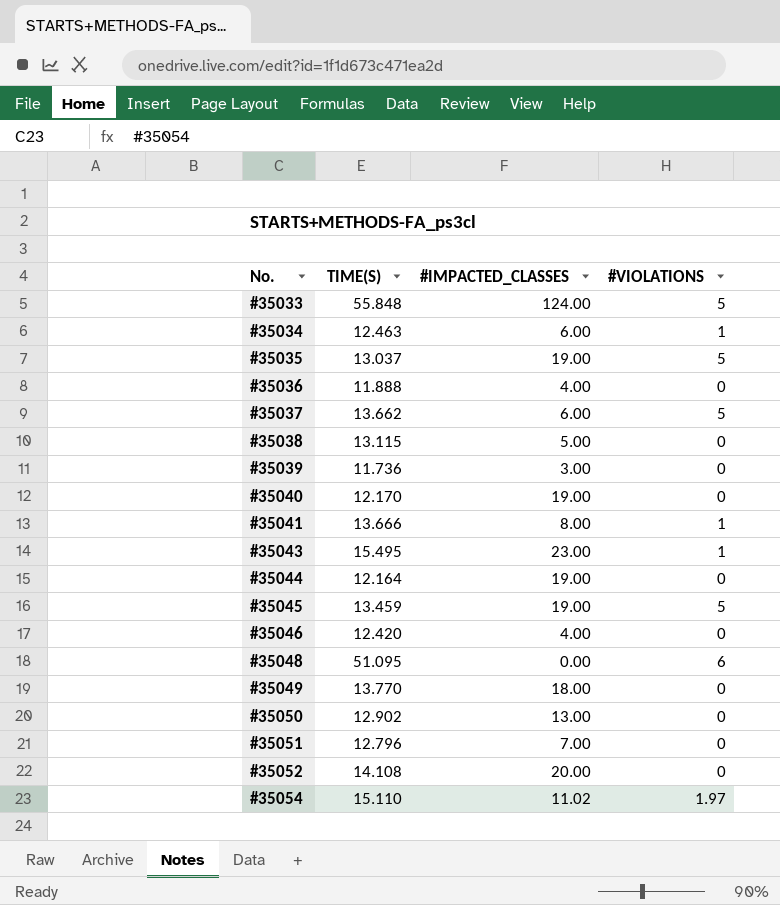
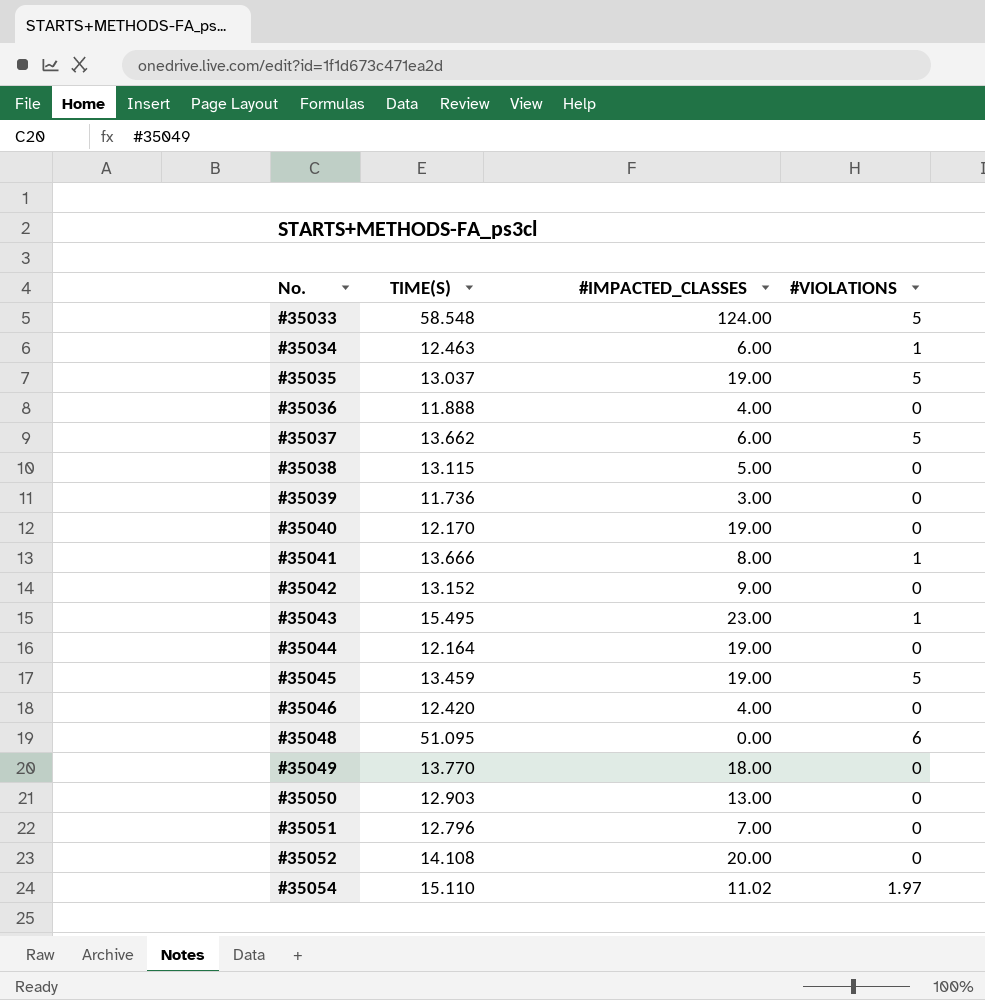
#35033 | TIME(S): 55.848 -> 58.548
row #35042: none -> 13.152 | 9.00 | 0
#35050 | TIME(S): 12.902 -> 12.903

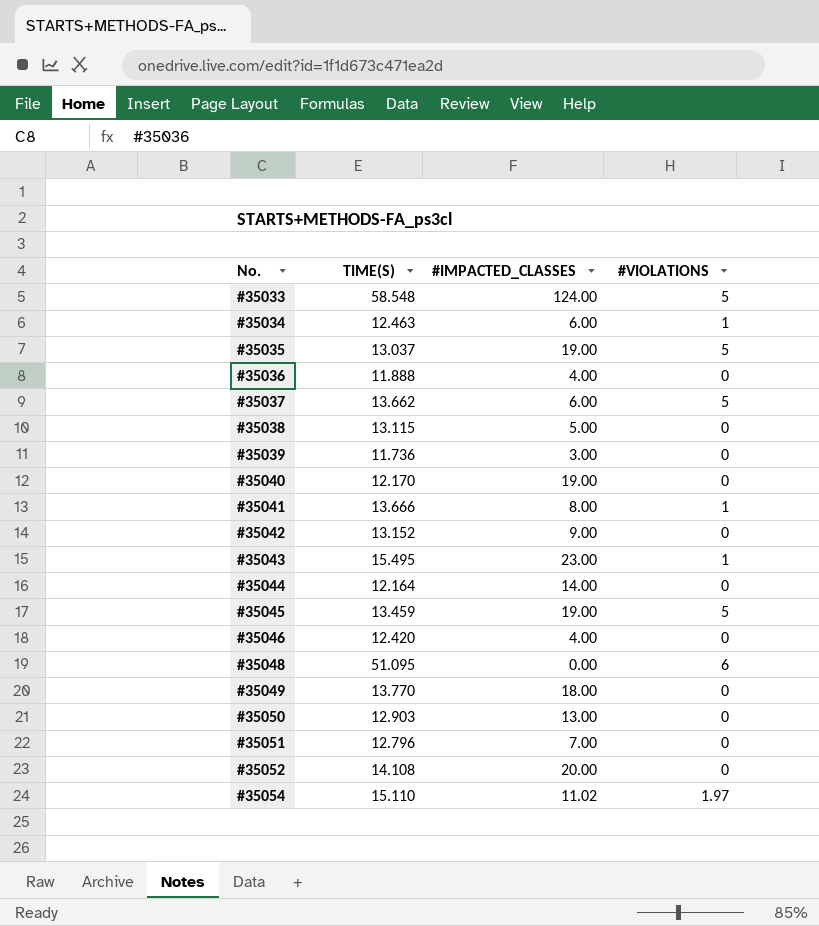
#35044 | #IMPACTED_CLASSES: 19.00 -> 14.00

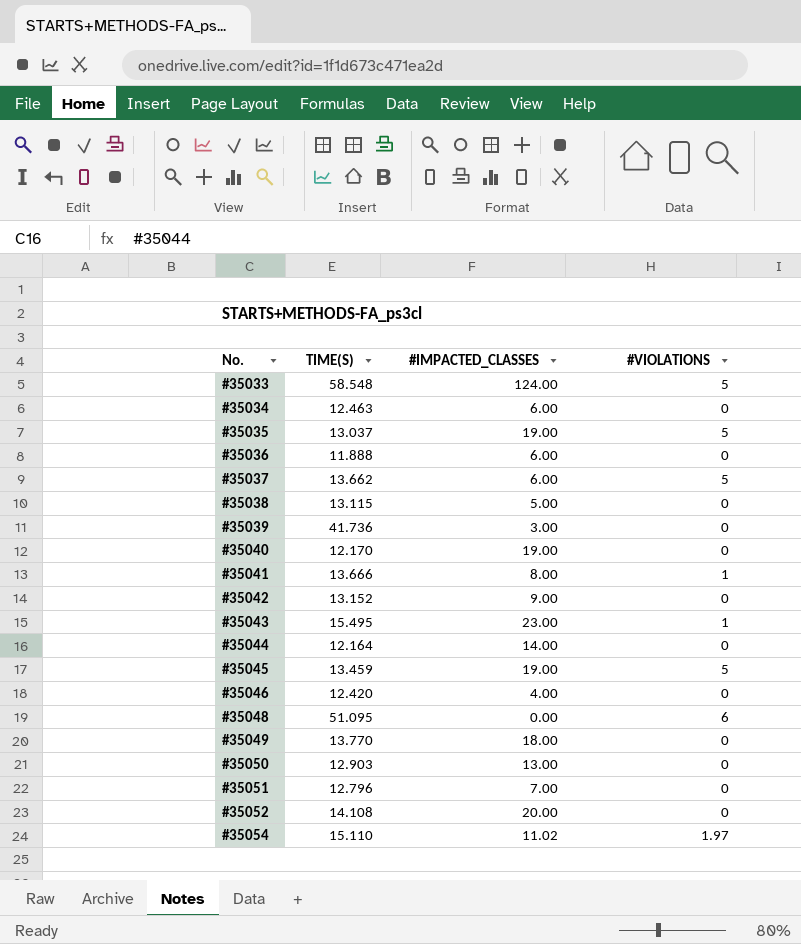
#35034 | #VIOLATIONS: 1 -> 0
#35036 | #IMPACTED_CLASSES: 4.00 -> 6.00
#35039 | TIME(S): 11.736 -> 41.736

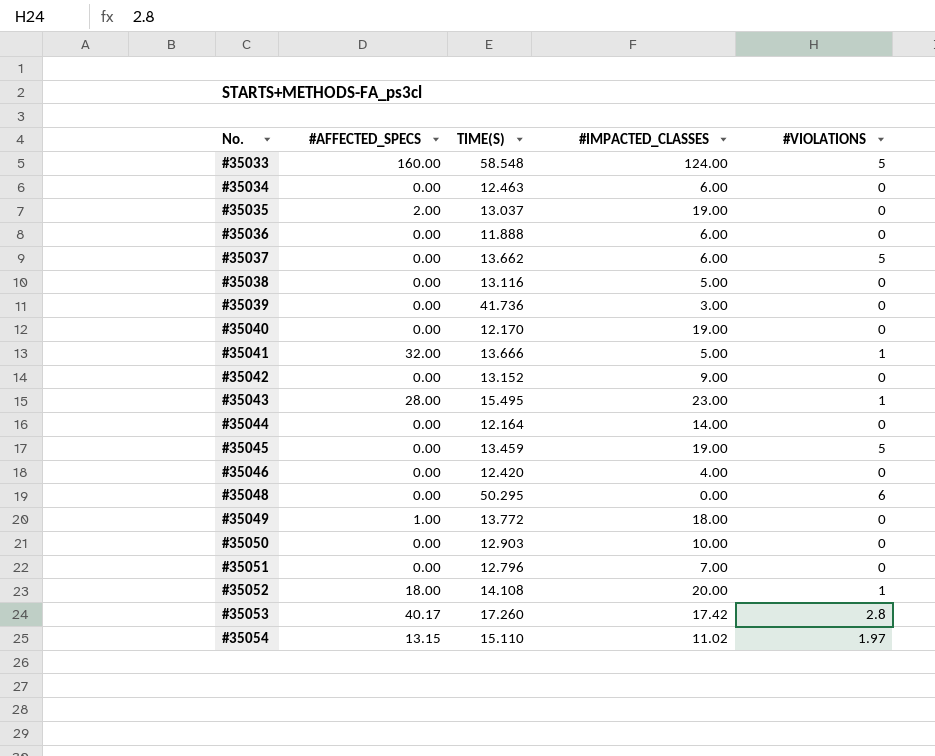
column #AFFECTED_SPECS | position: none -> 2
#35035 | #VIOLATIONS: 5 -> 0
#35038 | TIME(S): 13.115 -> 13.116
#35041 | #IMPACTED_CLASSES: 8.00 -> 5.00
#35048 | TIME(S): 51.095 -> 50.295
#35049 | TIME(S): 13.770 -> 13.772
#35050 | #IMPACTED_CLASSES: 13.00 -> 10.00
#35052 | #VIOLATIONS: 0 -> 1
row #35053: none -> 40.17 | 17.260 | 17.42 | 2.8

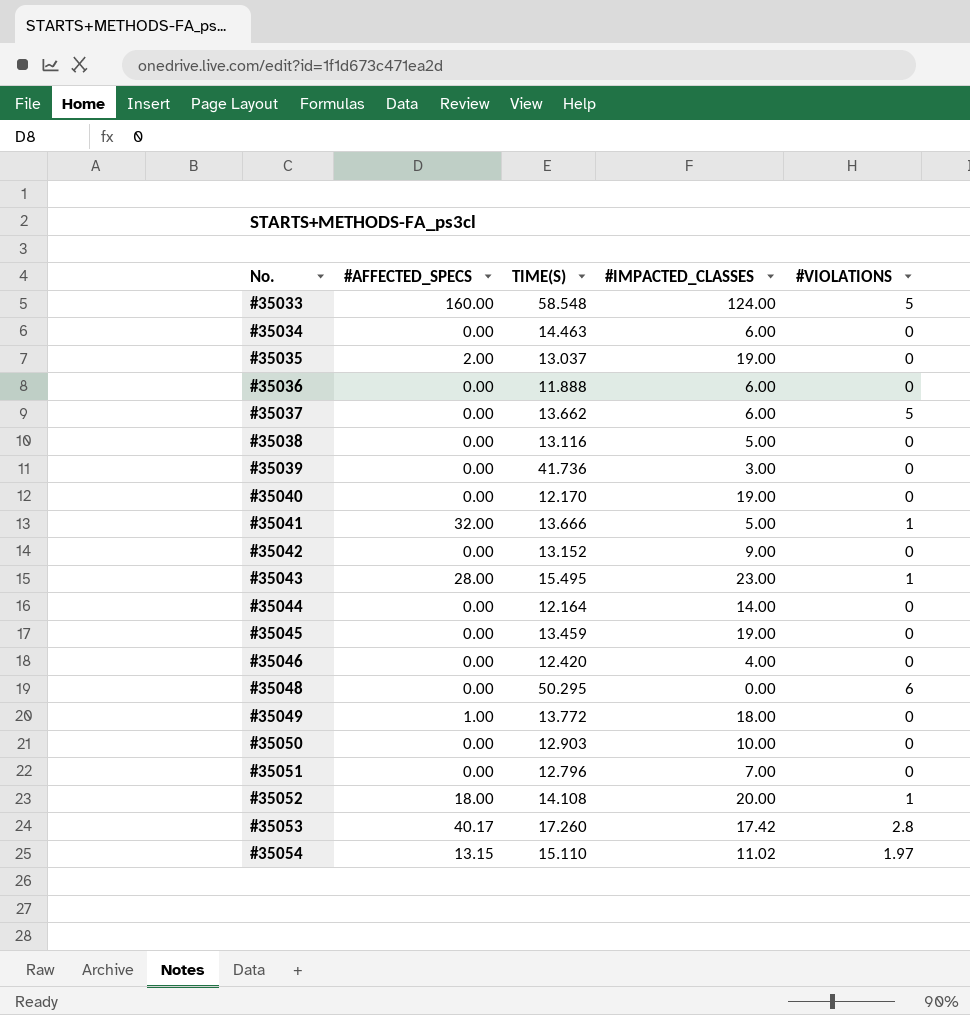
#35034 | TIME(S): 12.463 -> 14.463
#35045 | #VIOLATIONS: 5 -> 0

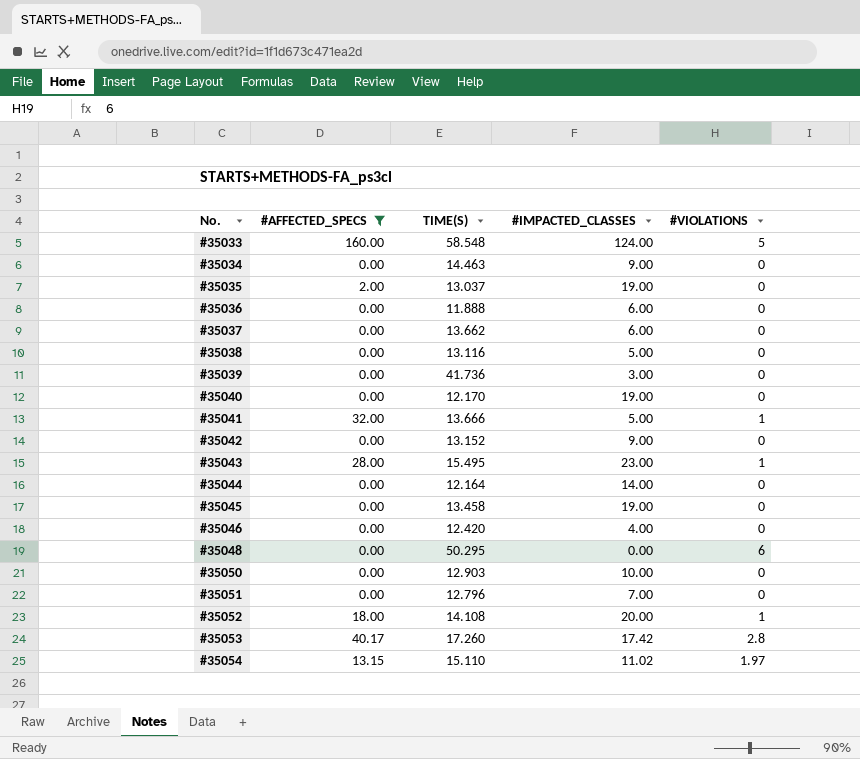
filter: none -> #AFFECTED_SPECS != 1.00
#35034 | #IMPACTED_CLASSES: 6.00 -> 9.00
#35037 | #VIOLATIONS: 5 -> 0
#35045 | TIME(S): 13.459 -> 13.458

